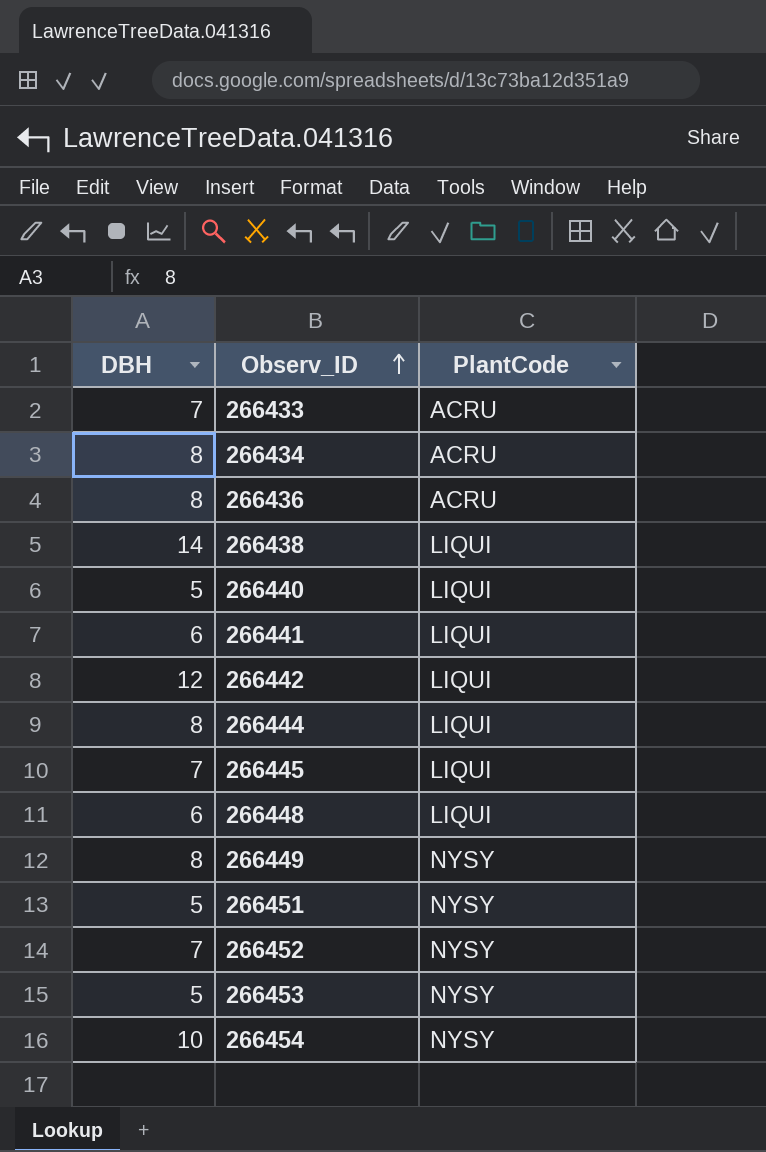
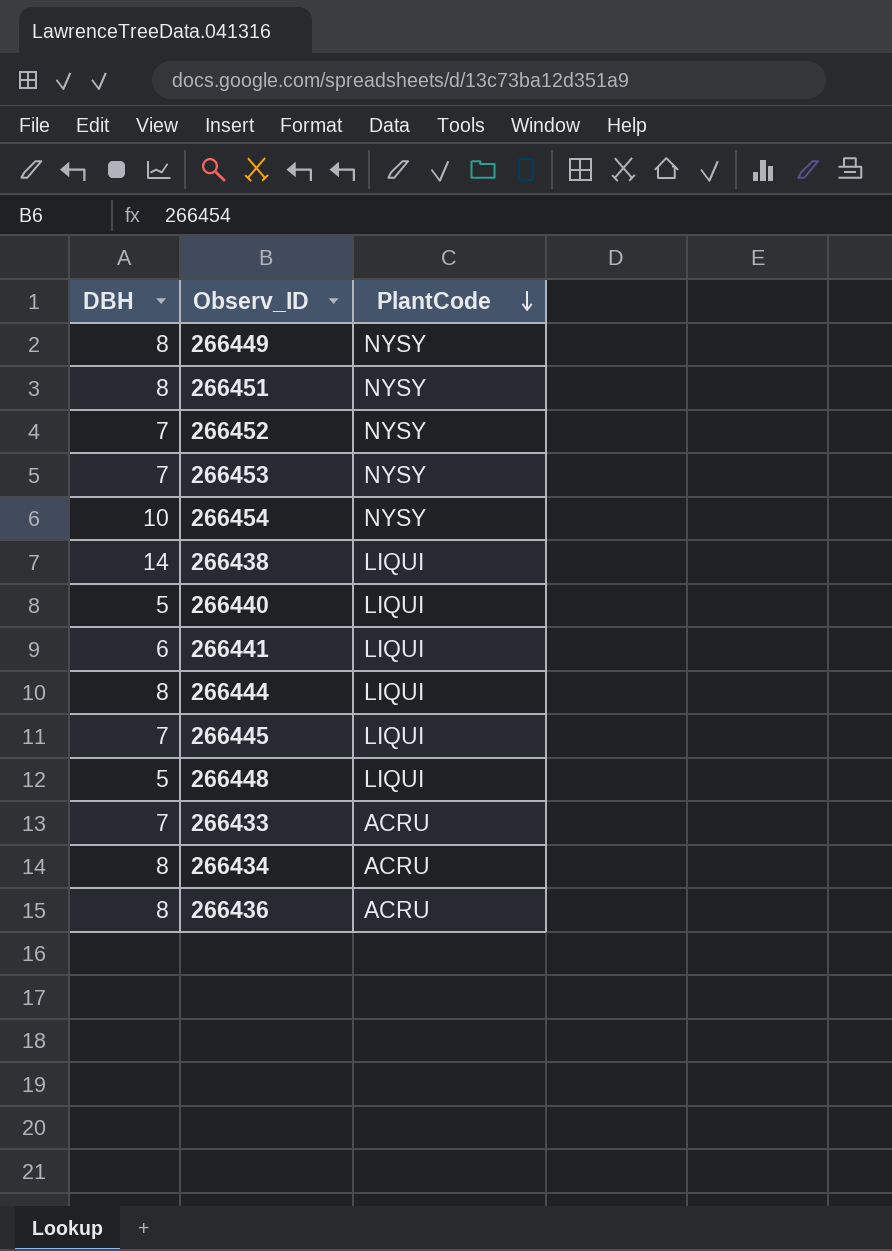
row order: Observ_ID ascending -> PlantCode descending
row 266442: 12 | LIQUI -> none
266451 | DBH: 5 -> 8
266453 | DBH: 5 -> 7
266448 | DBH: 6 -> 5

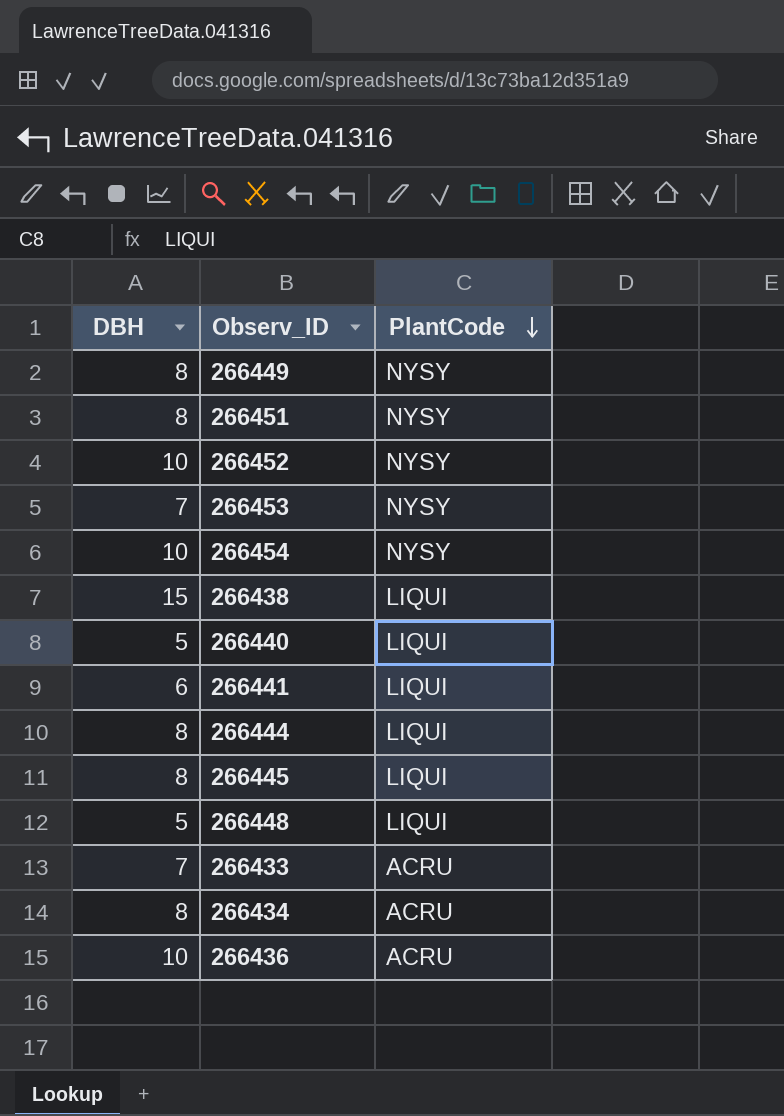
266452 | DBH: 7 -> 10
266438 | DBH: 14 -> 15
266445 | DBH: 7 -> 8
266436 | DBH: 8 -> 10

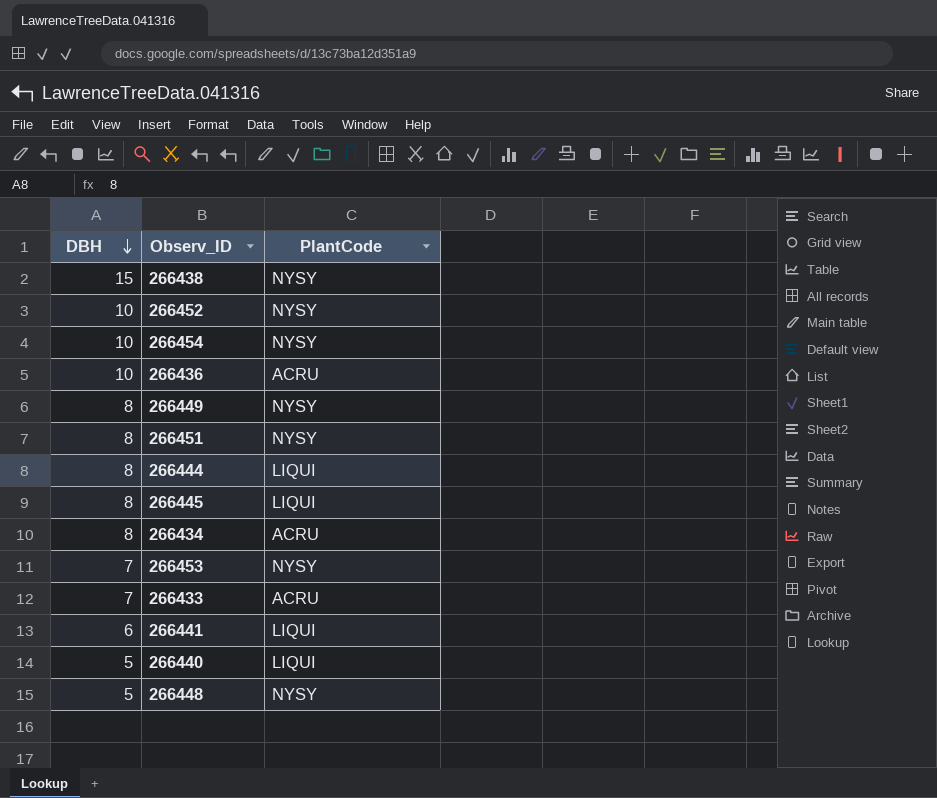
row order: PlantCode descending -> DBH descending
266438 | PlantCode: LIQUI -> NYSY
266448 | PlantCode: LIQUI -> NYSY

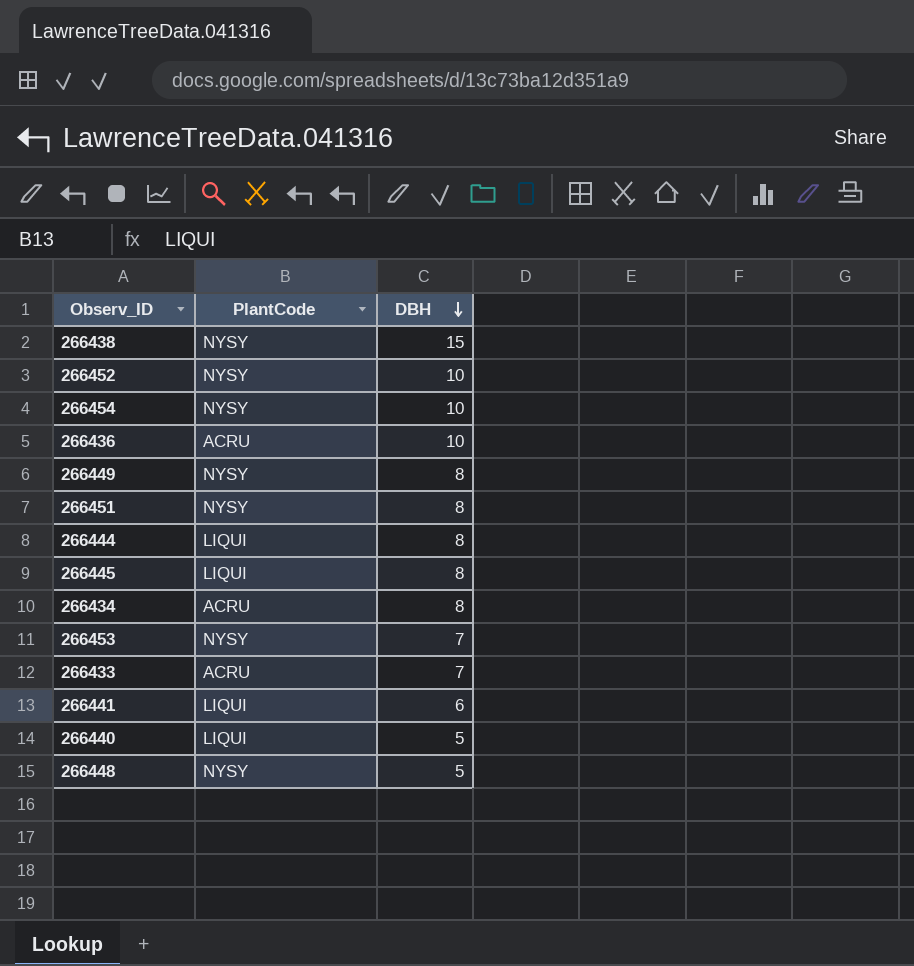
column DBH | position: 1 -> 3

